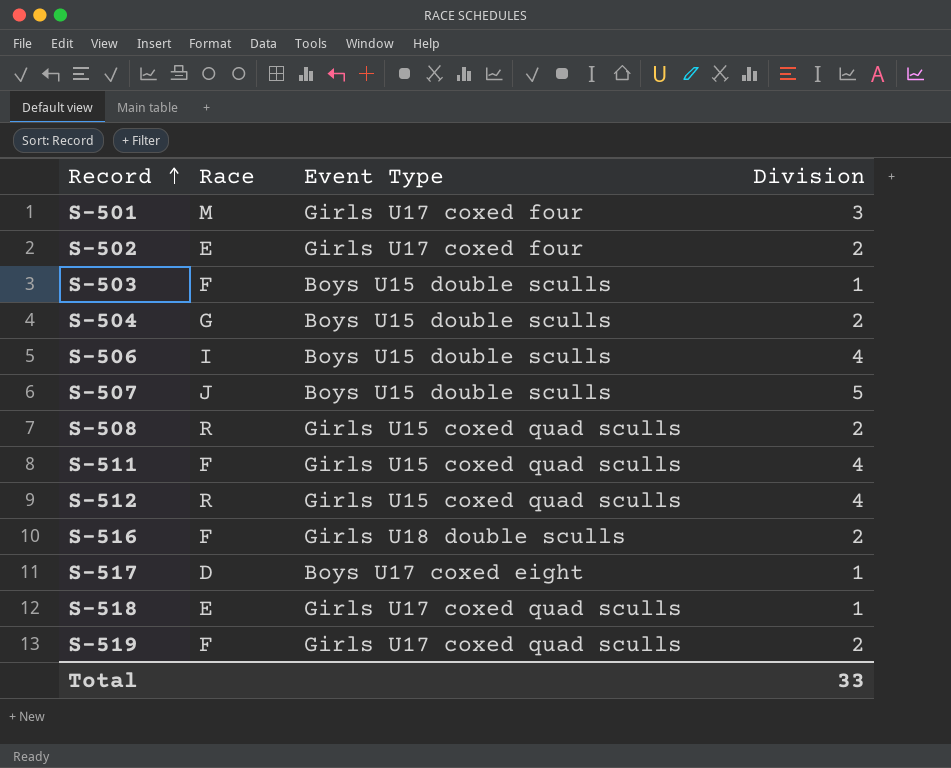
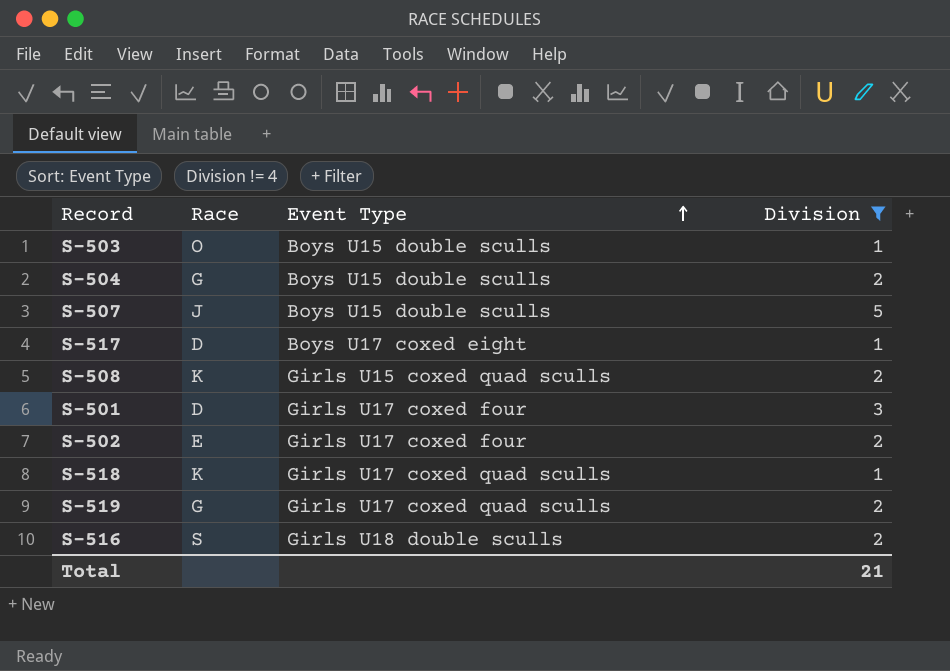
filter: none -> Division != 4
row order: Record ascending -> Event Type ascending
S-503 | Race: F -> O
S-508 | Race: R -> K
S-501 | Race: M -> D
S-518 | Race: E -> K
S-519 | Race: F -> G
S-516 | Race: F -> S
Total | Division: 33 -> 21

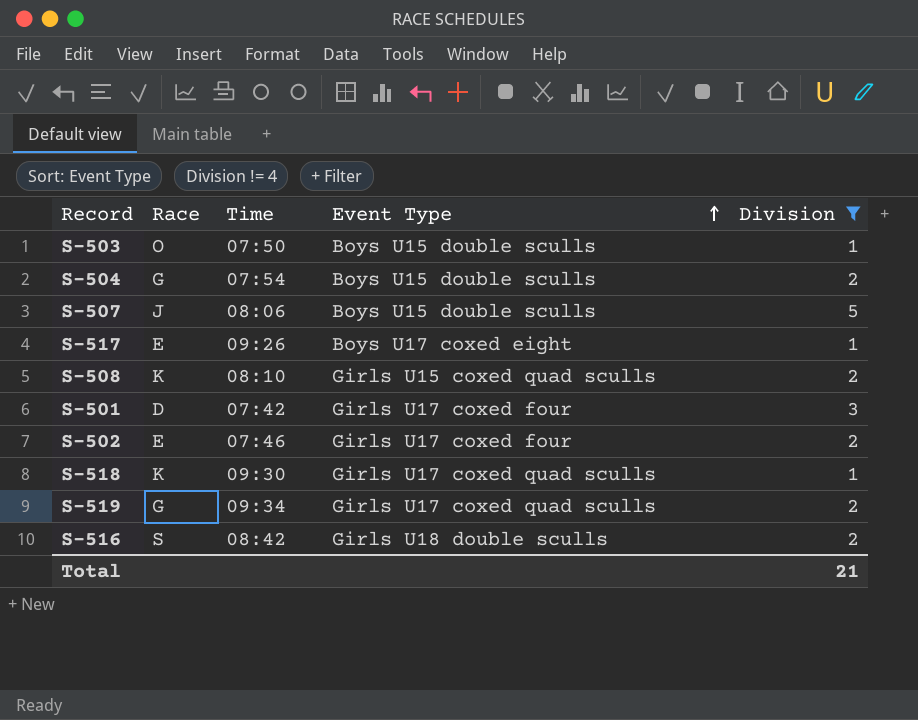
column Time | position: none -> 3
S-517 | Race: D -> E

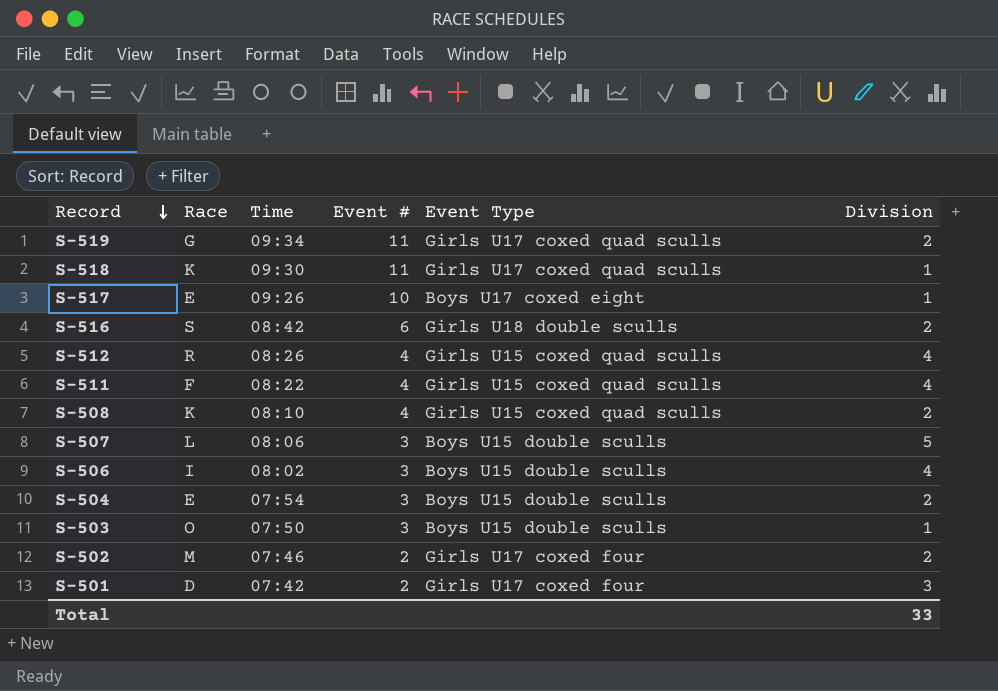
filter: Division != 4 -> none
row order: Event Type ascending -> Record descending
column Event # | position: none -> 4
S-507 | Race: J -> L
S-504 | Race: G -> E
S-502 | Race: E -> M
Total | Division: 21 -> 33

